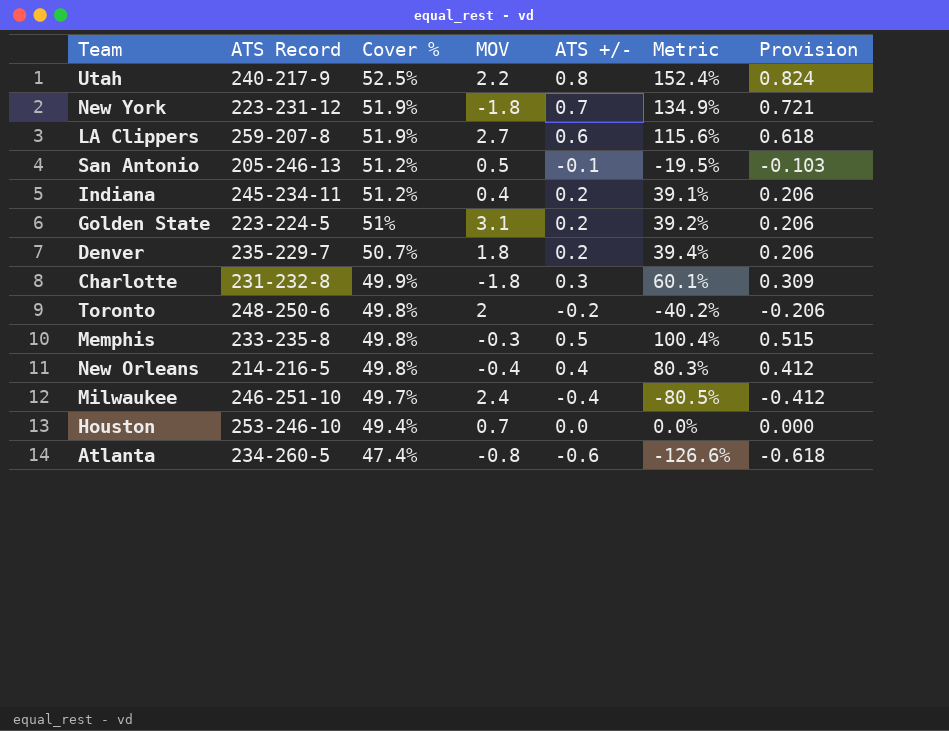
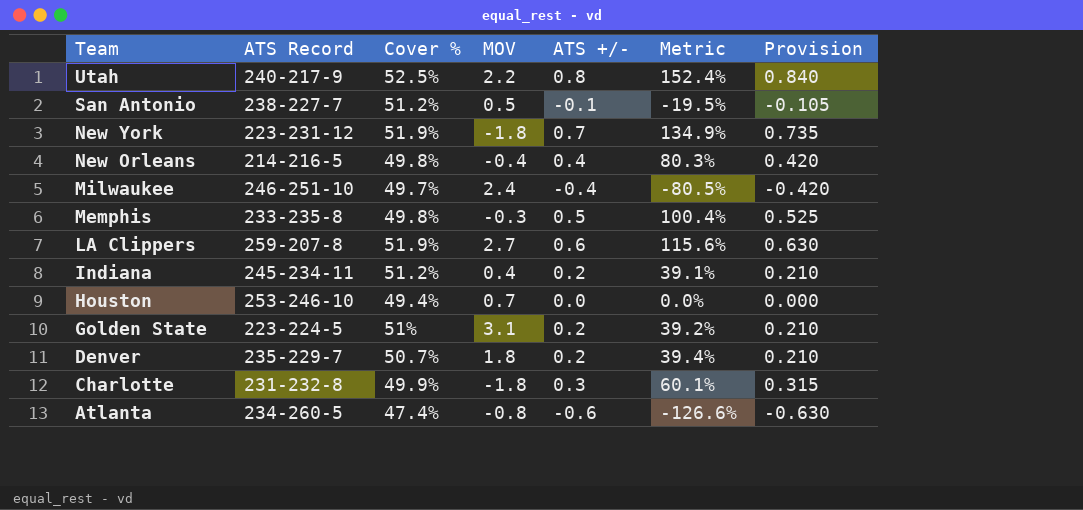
row order: Cover % descending -> Team descending
column Provision | formula: [ATS +/-] * 1.03 -> [ATS +/-] * 1.05
row Toronto: 248-250-6 | 49.8% | 2 | -0.2 | -40.2% | -0.206 -> none
San Antonio | ATS Record: 205-246-13 -> 238-227-7

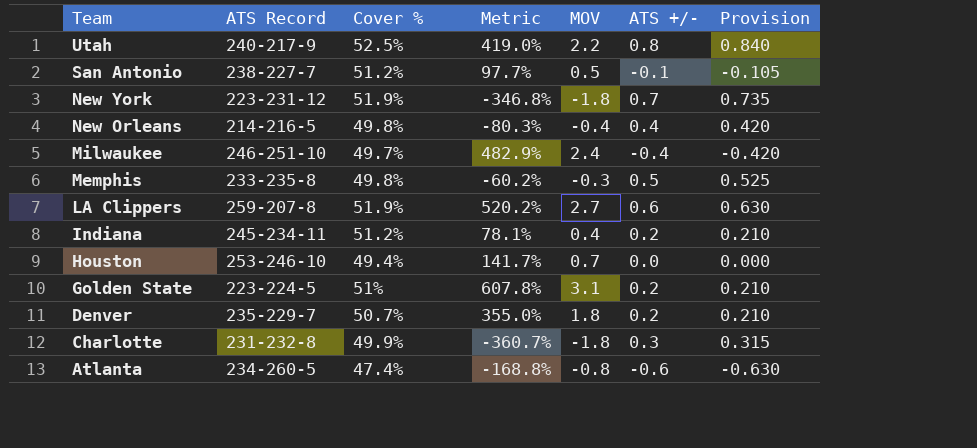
column Metric | formula: [ATS +/-] / [Cover %] -> [MOV] / [Cover %]
column Metric | position: 6 -> 4

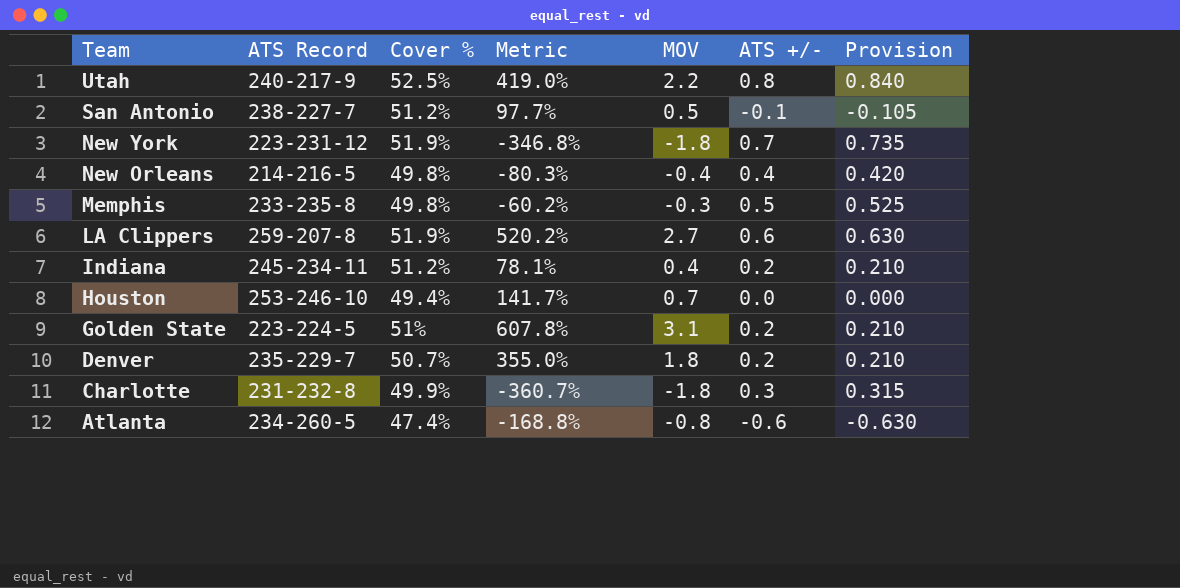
row Milwaukee: 246-251-10 | 49.7% | 482.9% | 2.4 | -0.4 | -0.420 -> none

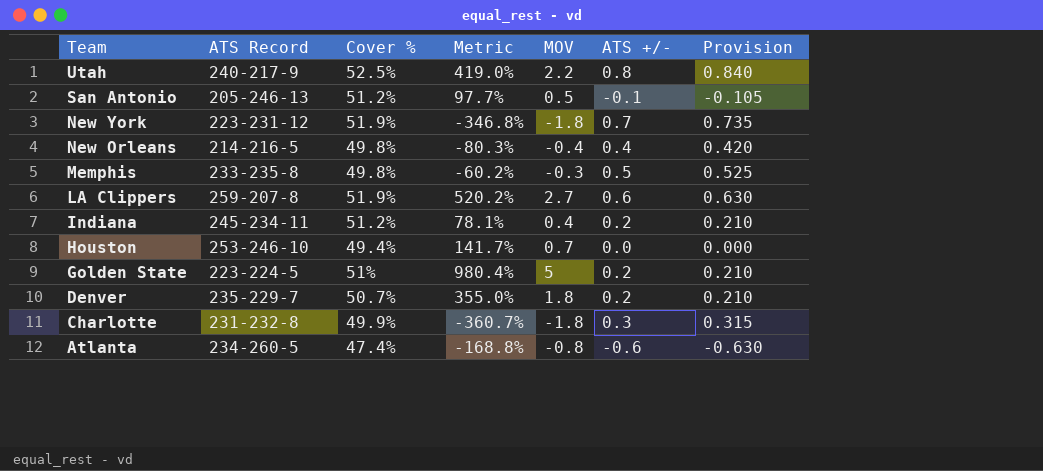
San Antonio | ATS Record: 238-227-7 -> 205-246-13
Golden State | Metric: 607.8% -> 980.4%
Golden State | MOV: 3.1 -> 5

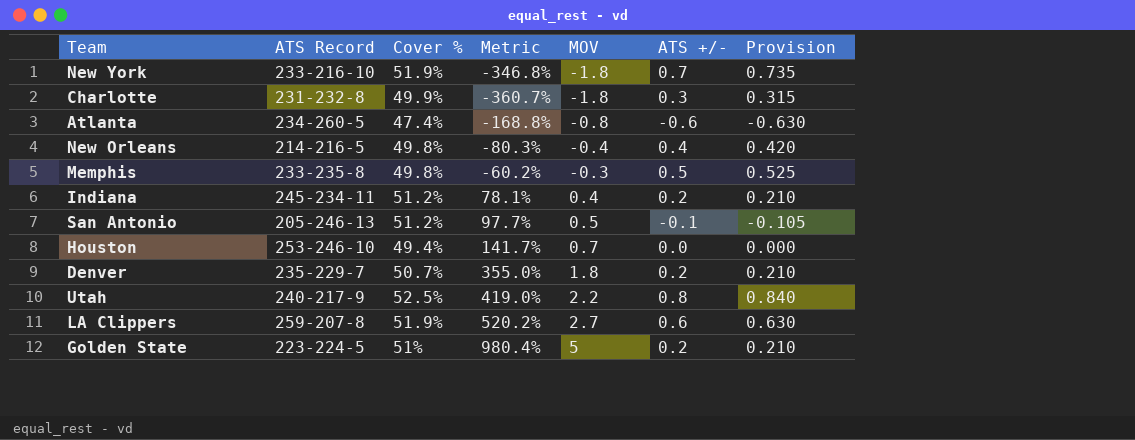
row order: Team descending -> MOV ascending
New York | ATS Record: 223-231-12 -> 233-216-10

